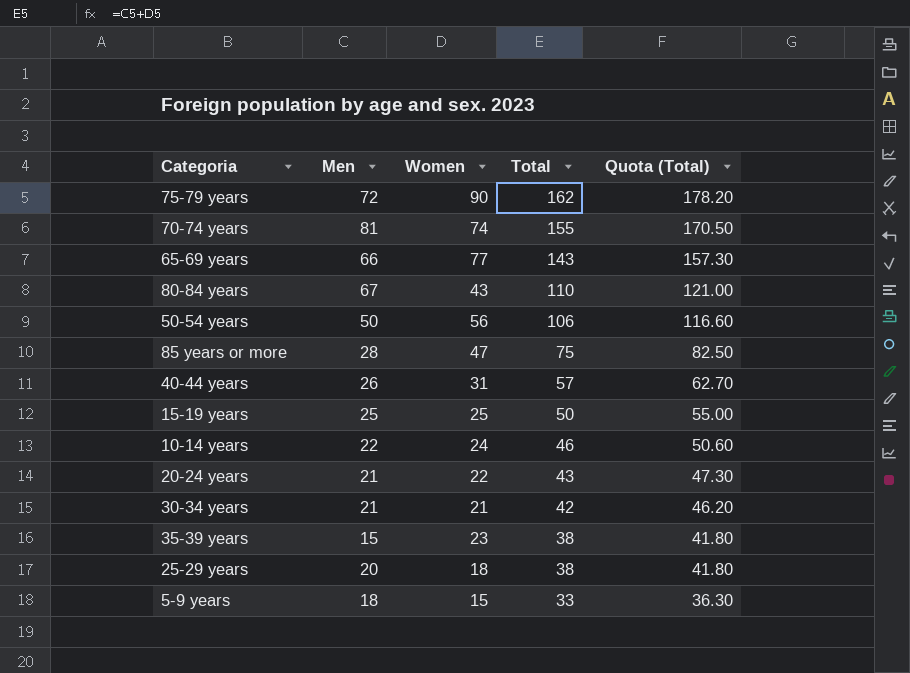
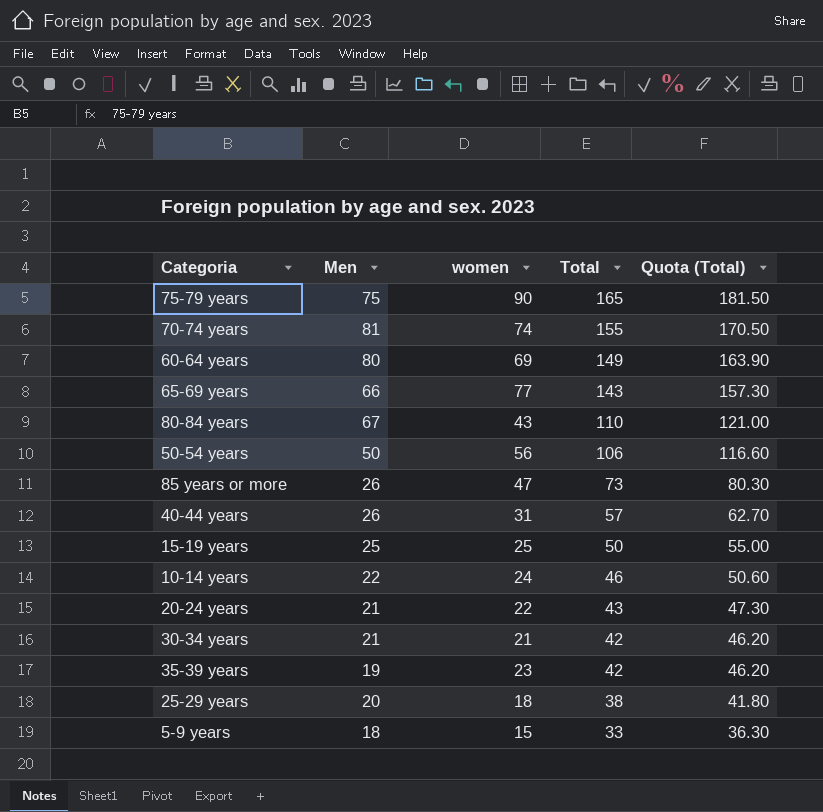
column name: Women -> women
75-79 years | Men: 72 -> 75
75-79 years | Total: 162 -> 165
75-79 years | Quota (Total): 178.20 -> 181.50
row 60-64 years: none -> 80 | 69 | 149 | 163.90
85 years or more | Men: 28 -> 26
85 years or more | Total: 75 -> 73
85 years or more | Quota (Total): 82.50 -> 80.30
35-39 years | Men: 15 -> 19
35-39 years | Total: 38 -> 42
35-39 years | Quota (Total): 41.80 -> 46.20

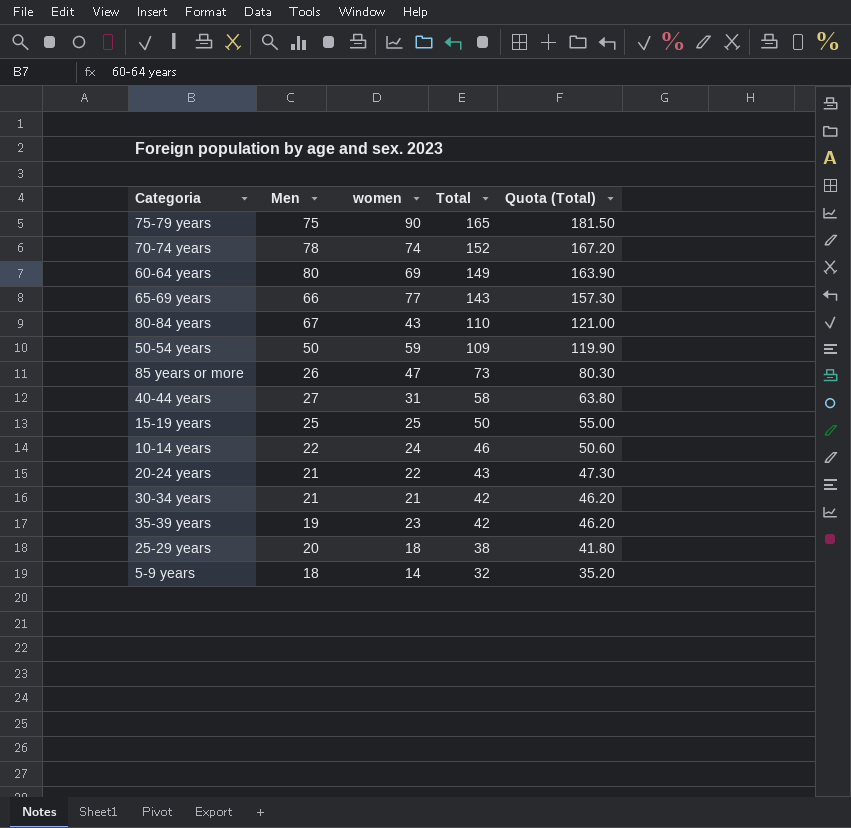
70-74 years | Men: 81 -> 78
70-74 years | Total: 155 -> 152
70-74 years | Quota (Total): 170.50 -> 167.20
50-54 years | women: 56 -> 59
50-54 years | Total: 106 -> 109
50-54 years | Quota (Total): 116.60 -> 119.90
40-44 years | Men: 26 -> 27
40-44 years | Total: 57 -> 58
40-44 years | Quota (Total): 62.70 -> 63.80
5-9 years | women: 15 -> 14
5-9 years | Total: 33 -> 32
5-9 years | Quota (Total): 36.30 -> 35.20

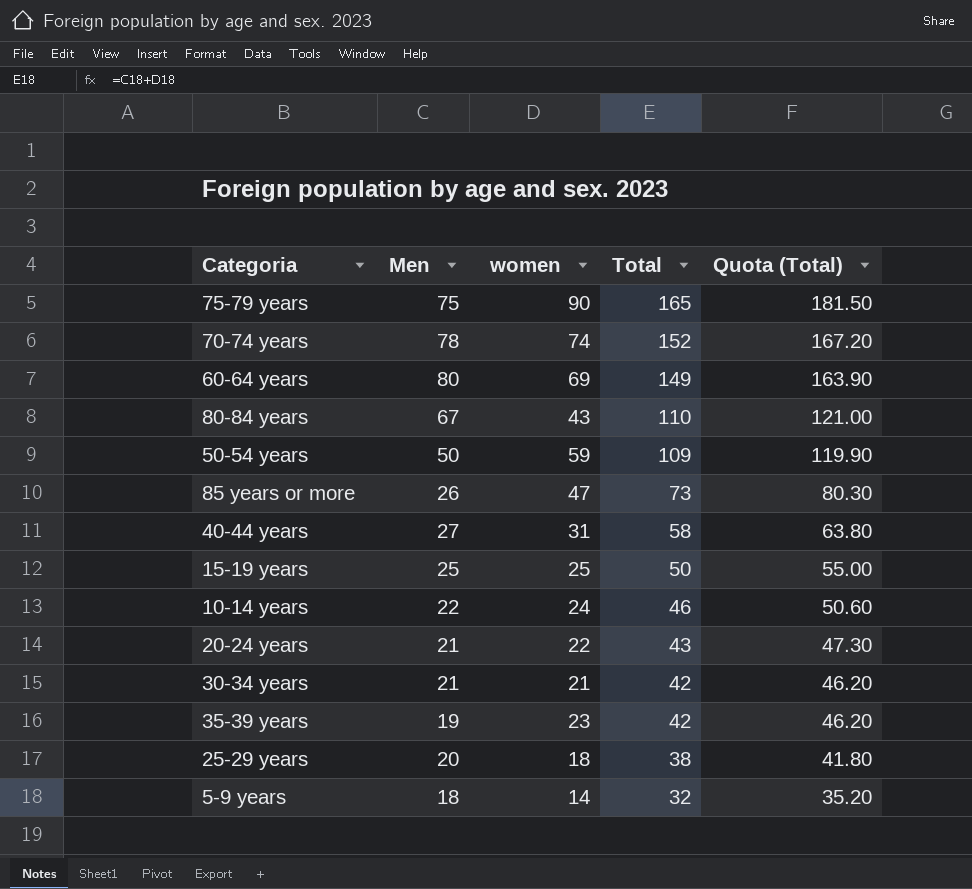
row 65-69 years: 66 | 77 | 143 | 157.30 -> none

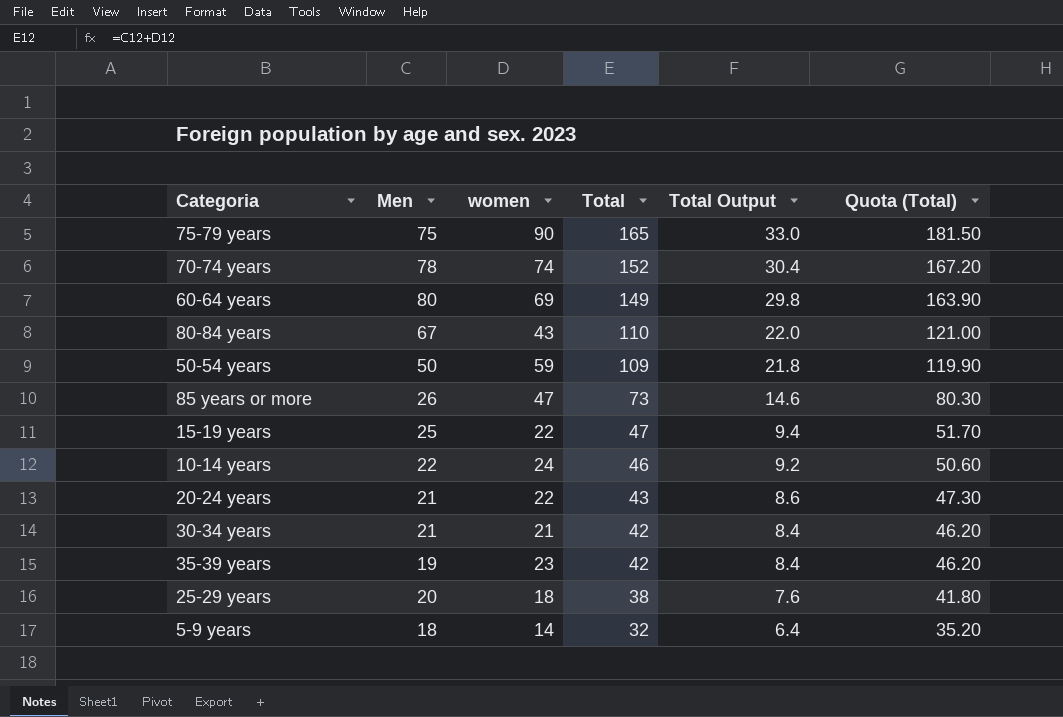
column Total Output | formula: none -> [Total] * 0.2
row 40-44 years: 27 | 31 | 58 | 63.80 -> none
15-19 years | women: 25 -> 22
15-19 years | Total: 50 -> 47
15-19 years | Quota (Total): 55.00 -> 51.70

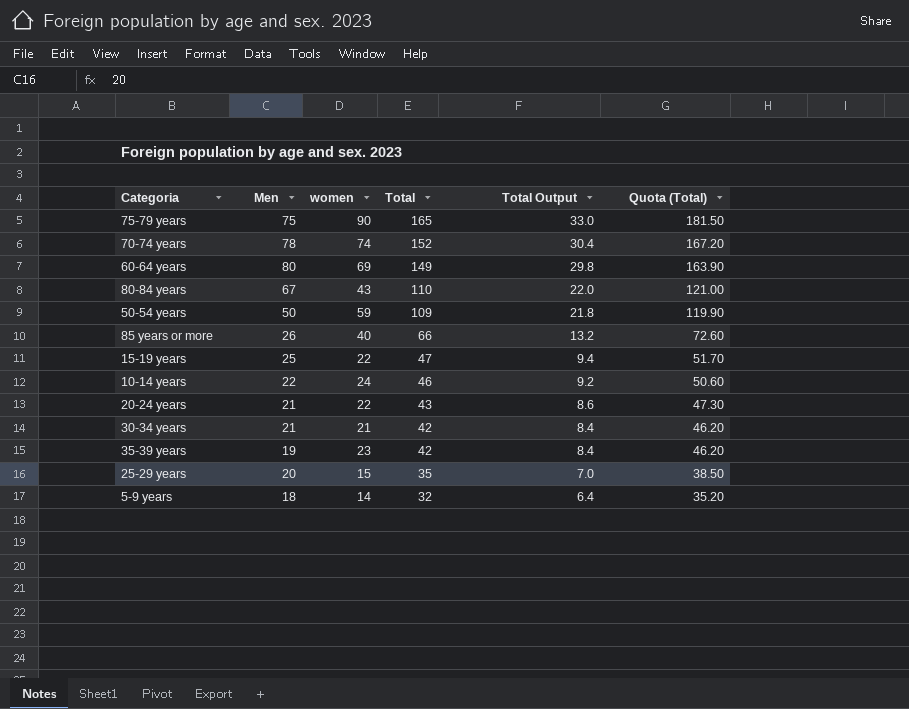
85 years or more | women: 47 -> 40
85 years or more | Total: 73 -> 66
85 years or more | Total Output: 14.6 -> 13.2
85 years or more | Quota (Total): 80.30 -> 72.60
25-29 years | women: 18 -> 15
25-29 years | Total: 38 -> 35
25-29 years | Total Output: 7.6 -> 7.0
25-29 years | Quota (Total): 41.80 -> 38.50

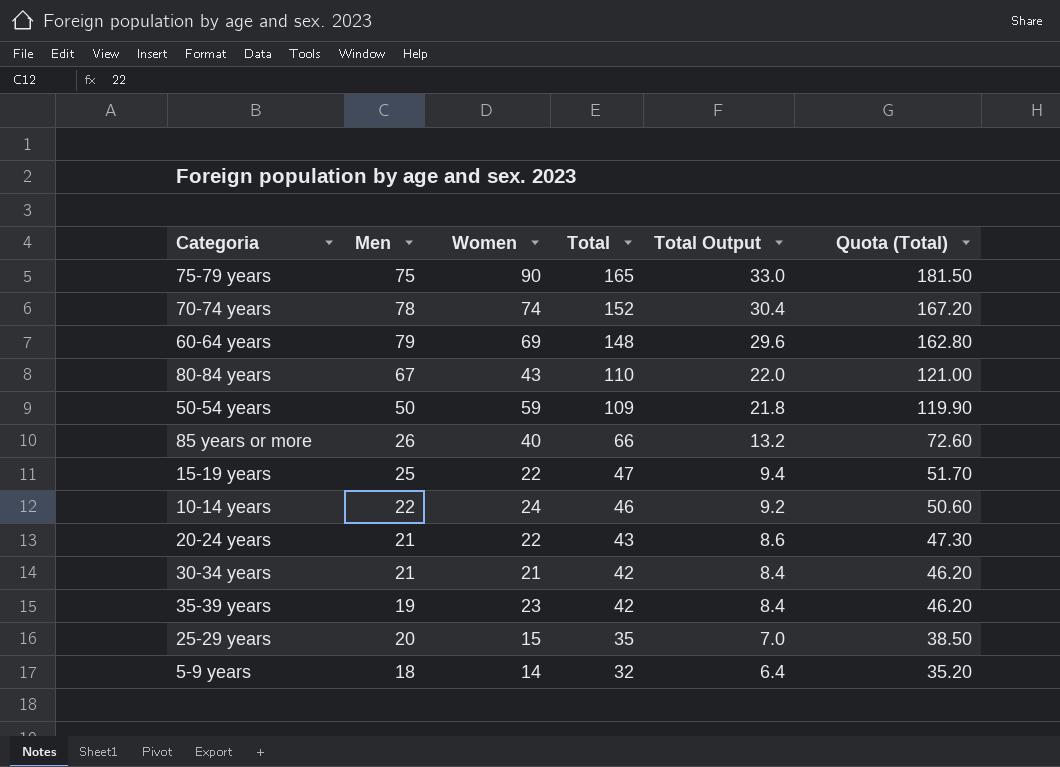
column name: women -> Women
60-64 years | Men: 80 -> 79
60-64 years | Total: 149 -> 148
60-64 years | Total Output: 29.8 -> 29.6
60-64 years | Quota (Total): 163.90 -> 162.80

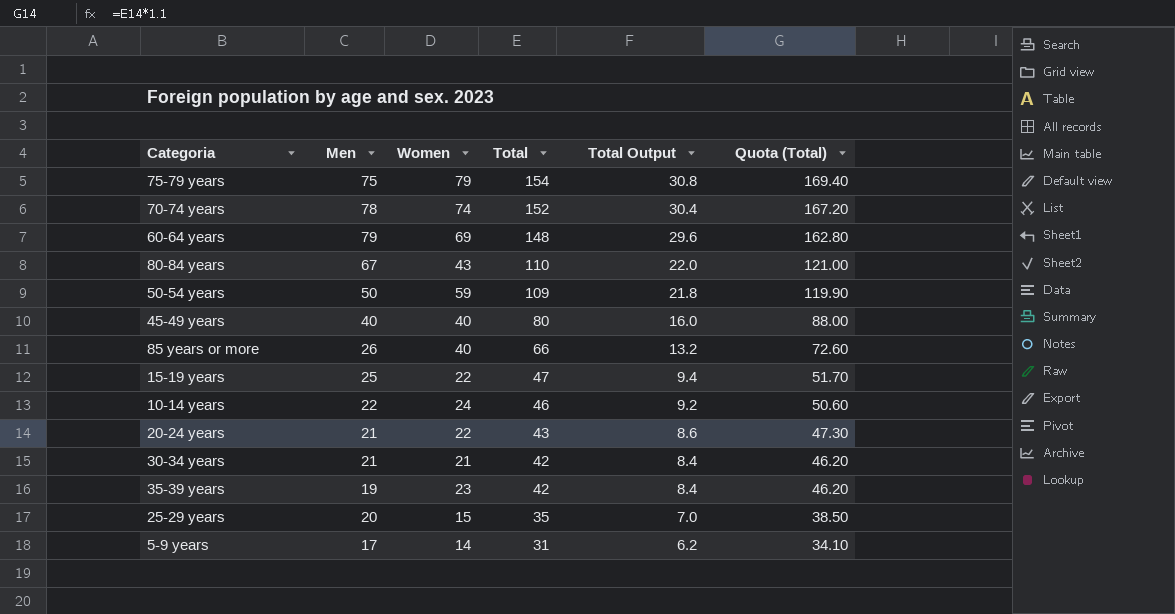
75-79 years | Women: 90 -> 79
75-79 years | Total: 165 -> 154
75-79 years | Total Output: 33.0 -> 30.8
75-79 years | Quota (Total): 181.50 -> 169.40
row 45-49 years: none -> 40 | 40 | 80 | 16.0 | 88.00
5-9 years | Men: 18 -> 17
5-9 years | Total: 32 -> 31
5-9 years | Total Output: 6.4 -> 6.2
5-9 years | Quota (Total): 35.20 -> 34.10

